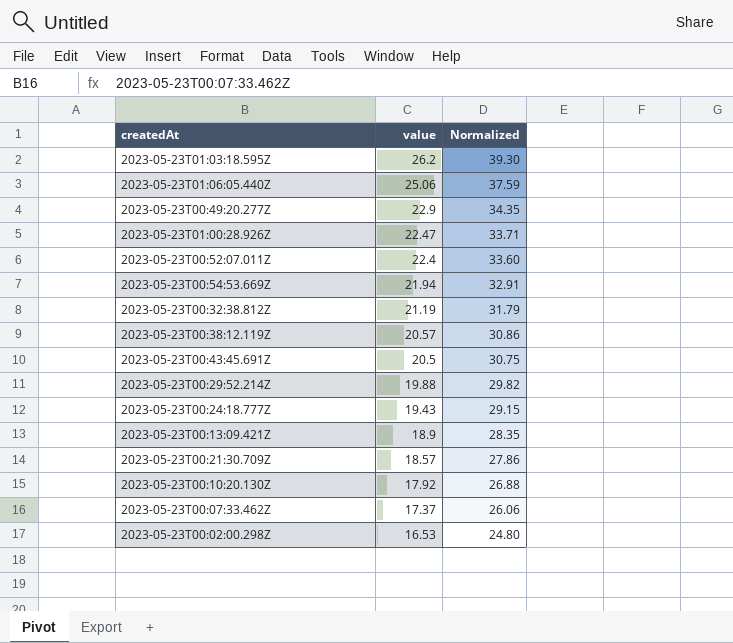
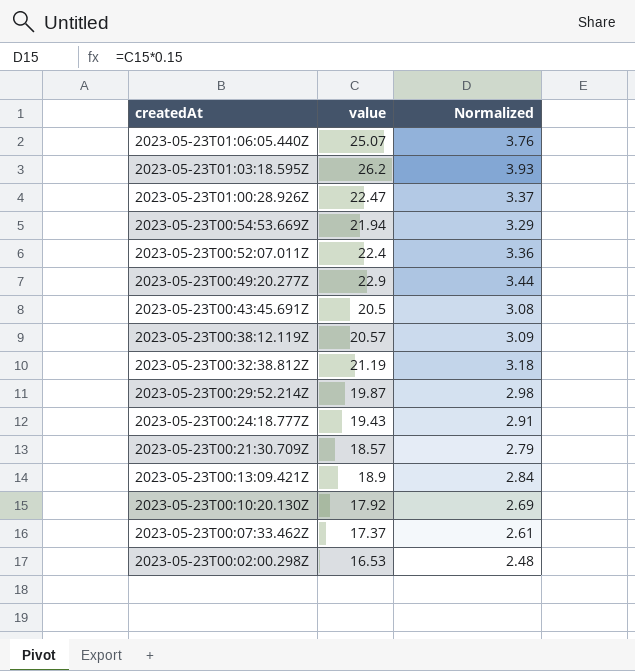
row order: value descending -> createdAt descending
column Normalized | formula: [value] * 1.5 -> [value] * 0.15
2023-05-23T01:06:05.440Z | value: 25.06 -> 25.07
2023-05-23T00:29:52.214Z | value: 19.88 -> 19.87

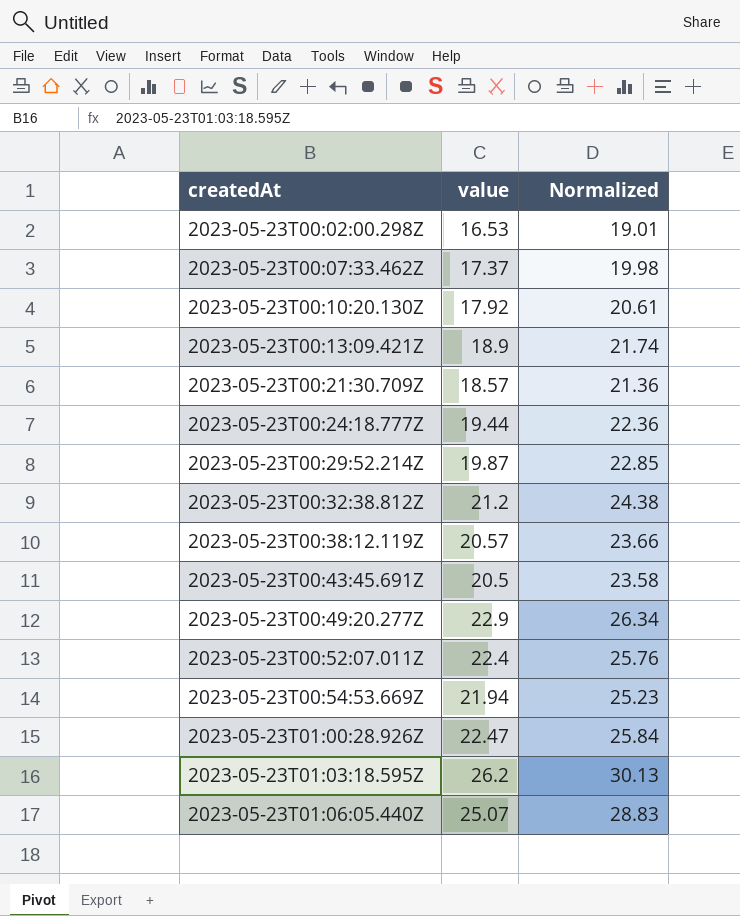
row order: createdAt descending -> createdAt ascending
column Normalized | formula: [value] * 0.15 -> [value] * 1.15
2023-05-23T00:24:18.777Z | value: 19.43 -> 19.44
2023-05-23T00:32:38.812Z | value: 21.19 -> 21.2

